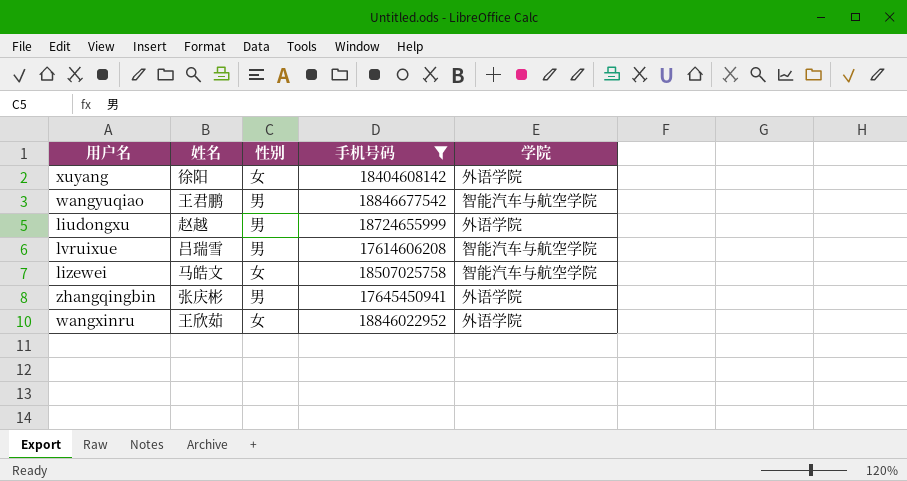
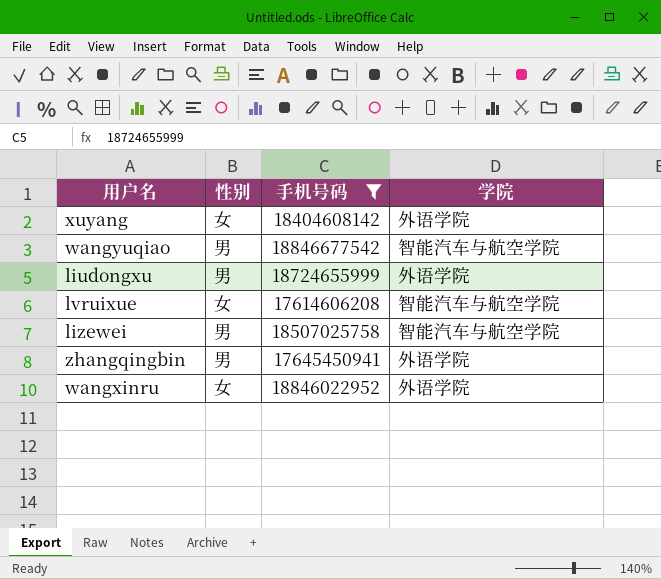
column 姓名 | position: 2 -> none
lvruixue | 性别: 男 -> 女
lizewei | 性别: 女 -> 男

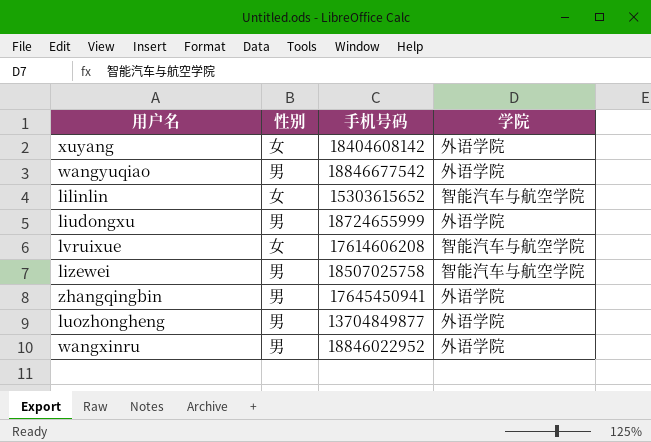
filter: 手机号码 >= 17614606208 -> none
wangyuqiao | 学院: 智能汽车与航空学院 -> 外语学院
wangxinru | 性别: 女 -> 男

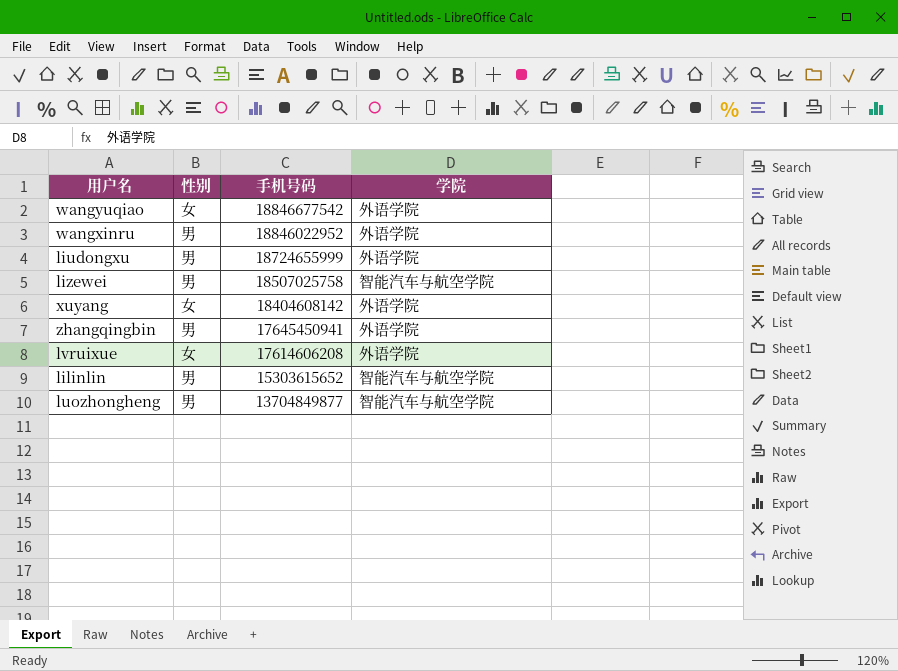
row order: none -> 手机号码 descending
wangyuqiao | 性别: 男 -> 女
lvruixue | 学院: 智能汽车与航空学院 -> 外语学院
lilinlin | 性别: 女 -> 男
luozhongheng | 学院: 外语学院 -> 智能汽车与航空学院

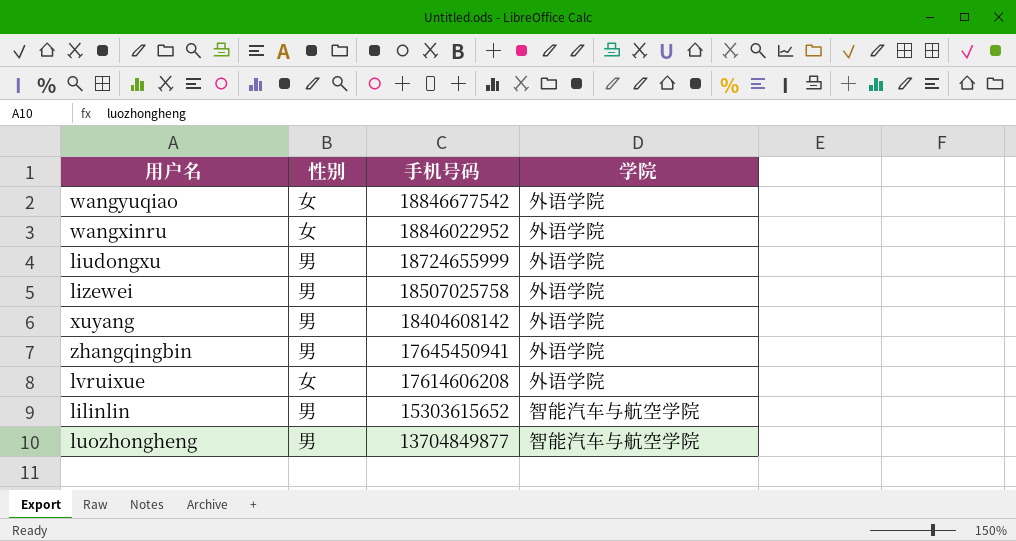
wangxinru | 性别: 男 -> 女
lizewei | 学院: 智能汽车与航空学院 -> 外语学院
xuyang | 性别: 女 -> 男

